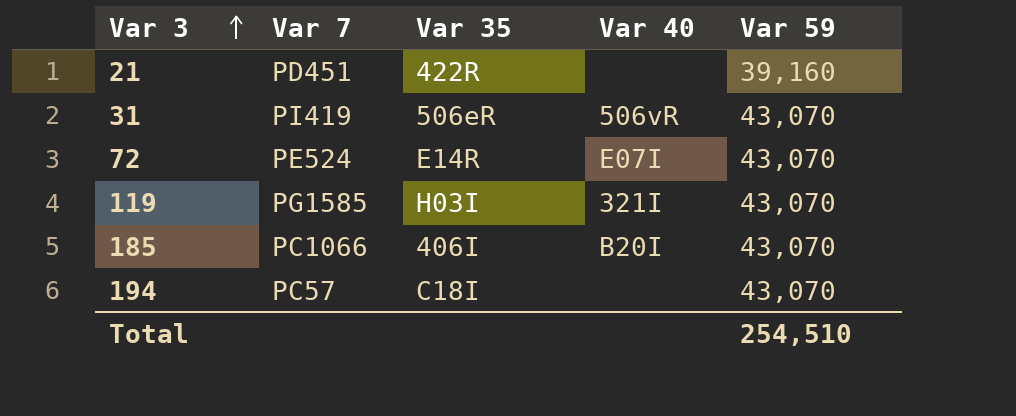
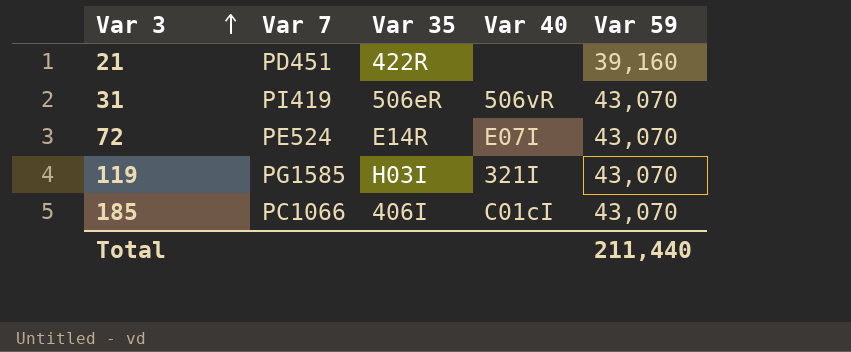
row 194: PC57 | C18I | none | 43,070 -> none
185 | Var 40: B20I -> C01cI
Total | Var 59: 254,510 -> 211,440

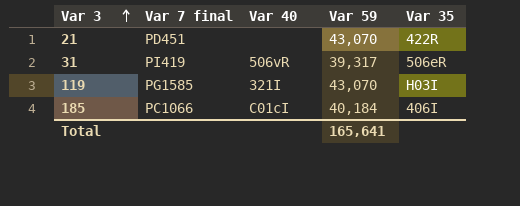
column name: Var 7 -> Var 7 final
column Var 35 | position: 3 -> 5
row 72: PE524 | E14R | E07I | 43,070 -> none
21 | Var 59: 39,160 -> 43,070
31 | Var 59: 43,070 -> 39,317
185 | Var 59: 43,070 -> 40,184
Total | Var 59: 211,440 -> 165,641

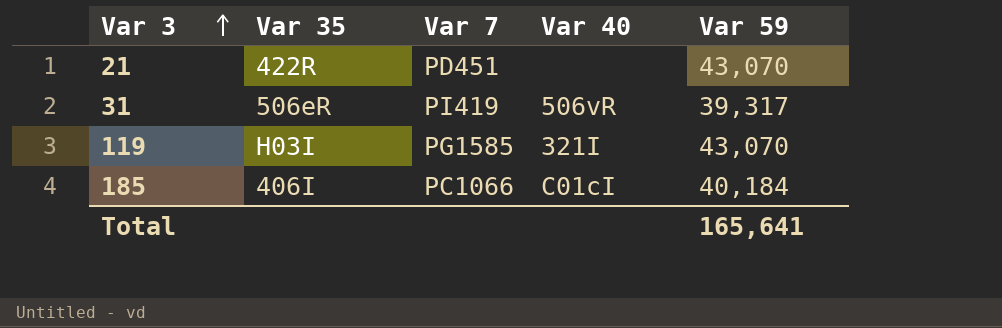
column Var 35 | position: 5 -> 2
column name: Var 7 final -> Var 7

